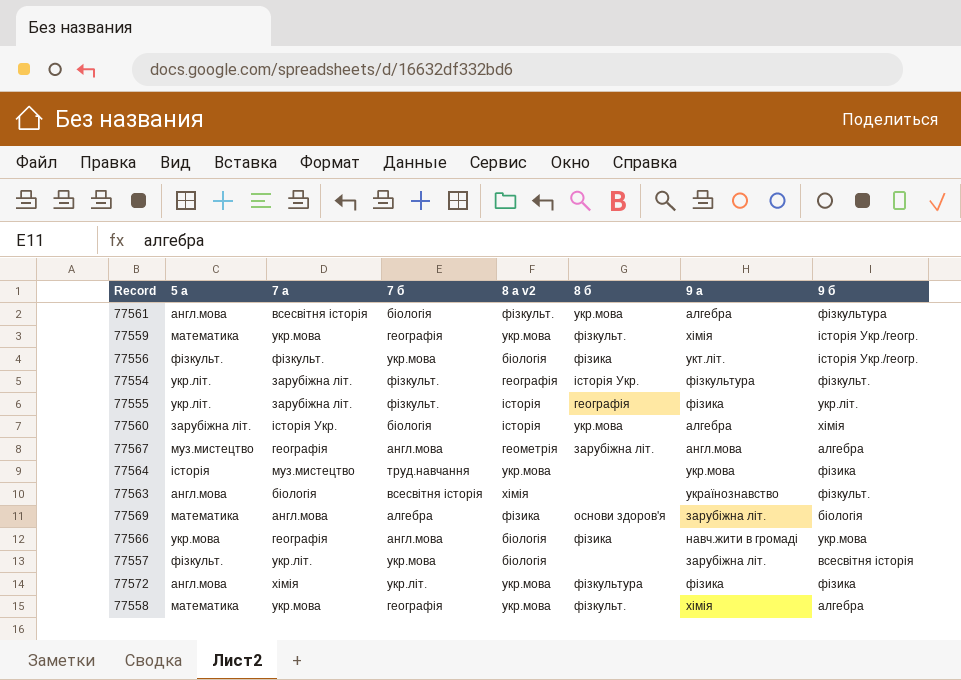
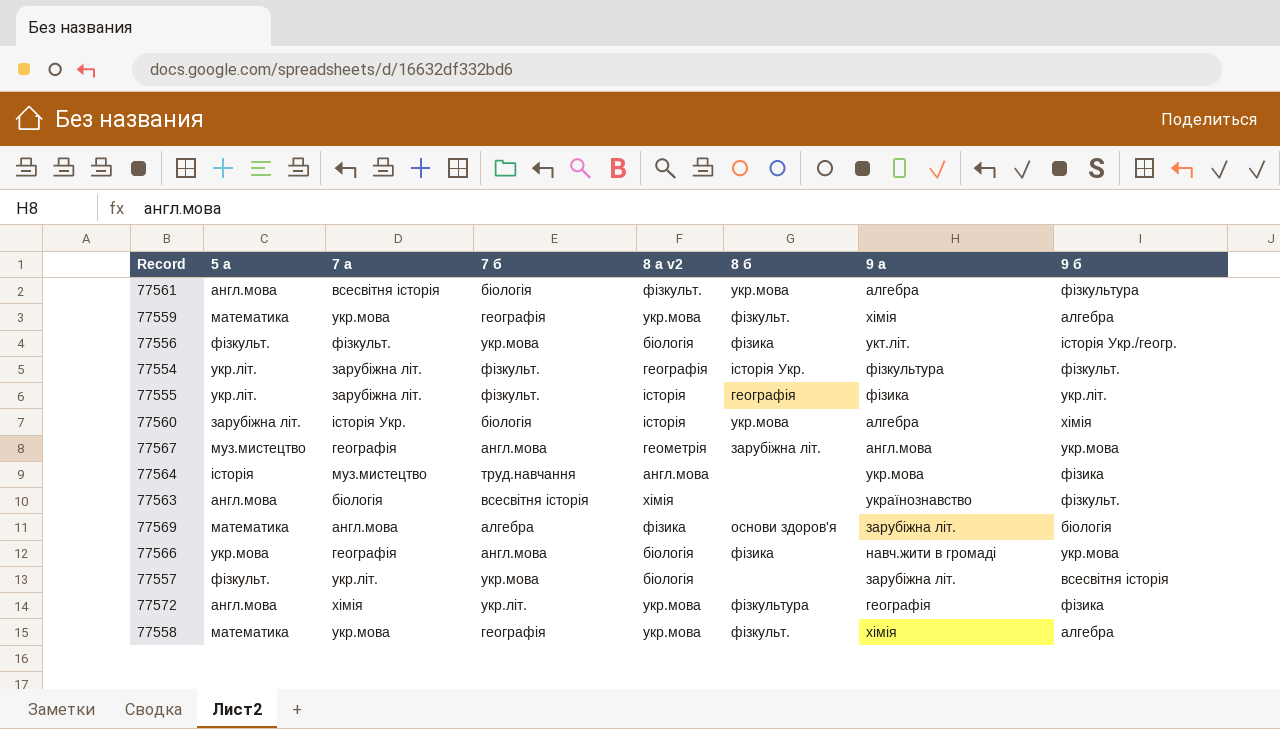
77559 | 9 б: історія Укр./геогр. -> алгебра
77567 | 9 б: алгебра -> укр.мова
77564 | 8 а v2: укр.мова -> англ.мова
77572 | 9 а: фізика -> географія

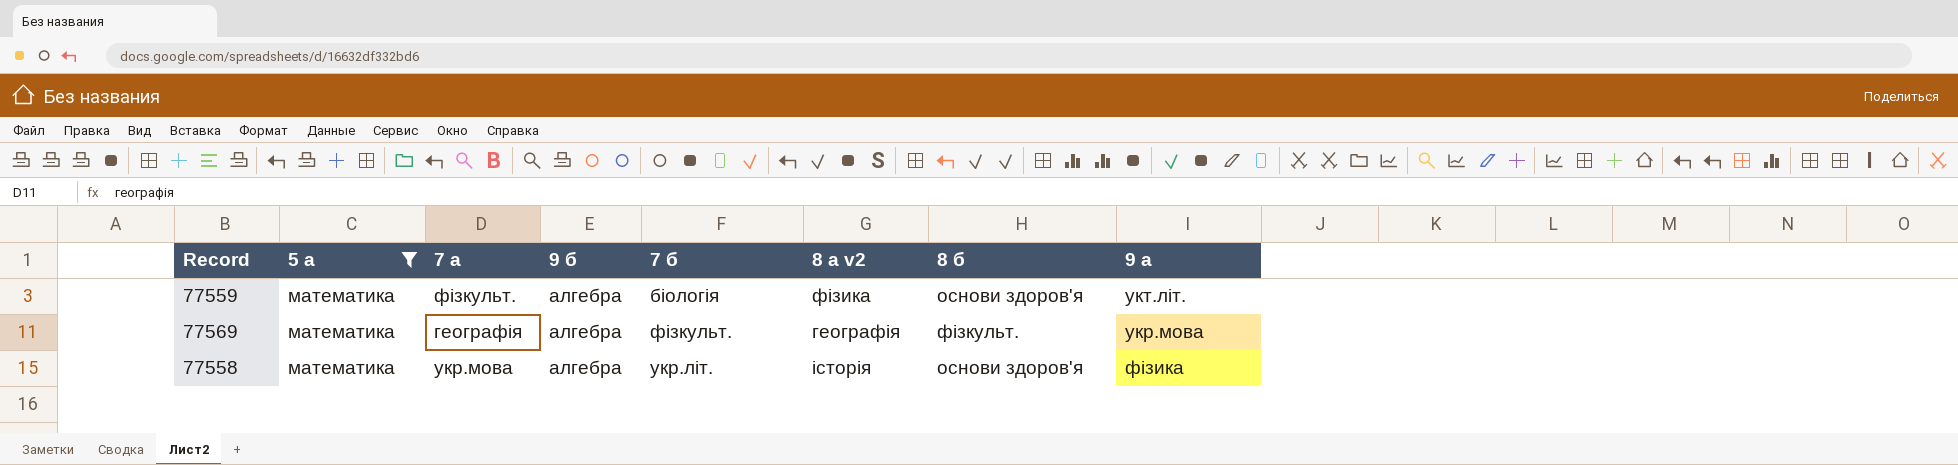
filter: none -> 5 а = математика
column 9 б | position: 8 -> 4
77559 | 7 а: укр.мова -> фізкульт.
77559 | 7 б: географія -> біологія
77559 | 8 а v2: укр.мова -> фізика
77559 | 8 б: фізкульт. -> основи здоров'я
77559 | 9 а: хімія -> укт.літ.
77569 | 7 а: англ.мова -> географія
77569 | 9 б: біологія -> алгебра
77569 | 7 б: алгебра -> фізкульт.
77569 | 8 а v2: фізика -> географія
77569 | 8 б: основи здоров'я -> фізкульт.
77569 | 9 а: зарубіжна літ. -> укр.мова
77558 | 7 б: географія -> укр.літ.
77558 | 8 а v2: укр.мова -> історія
77558 | 8 б: фізкульт. -> основи здоров'я
77558 | 9 а: хімія -> фізика

